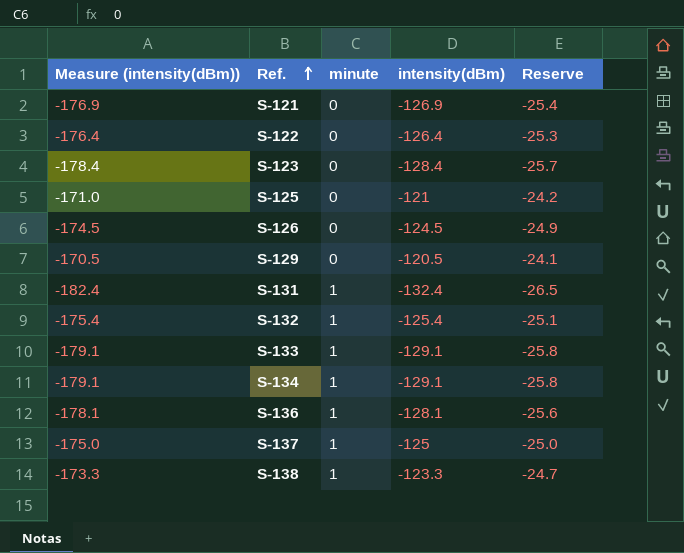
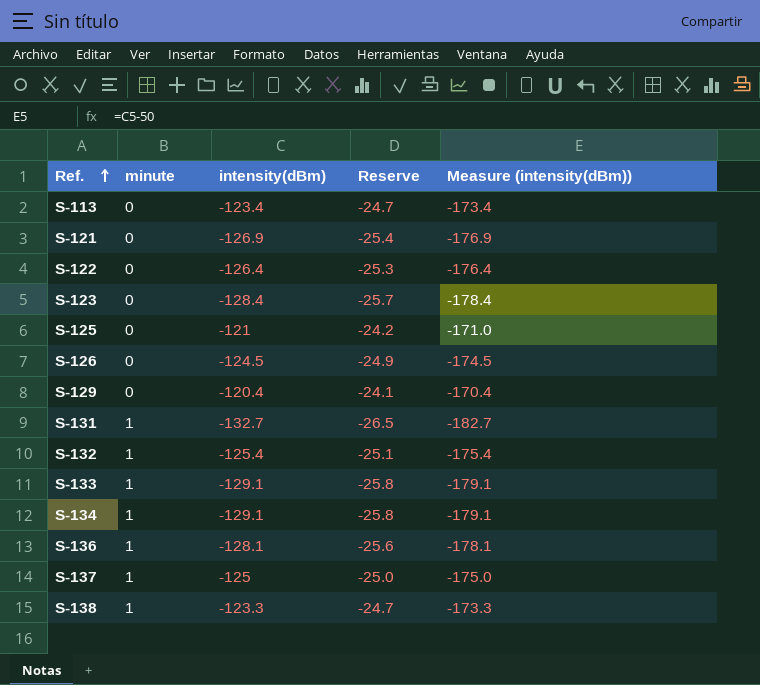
column Measure (intensity(dBm)) | position: 1 -> 5
row S-113: none -> 0 | -123.4 | -24.7 | -173.4
S-129 | intensity(dBm): -120.5 -> -120.4
S-129 | Measure (intensity(dBm)): -170.5 -> -170.4
S-131 | intensity(dBm): -132.4 -> -132.7
S-131 | Measure (intensity(dBm)): -182.4 -> -182.7

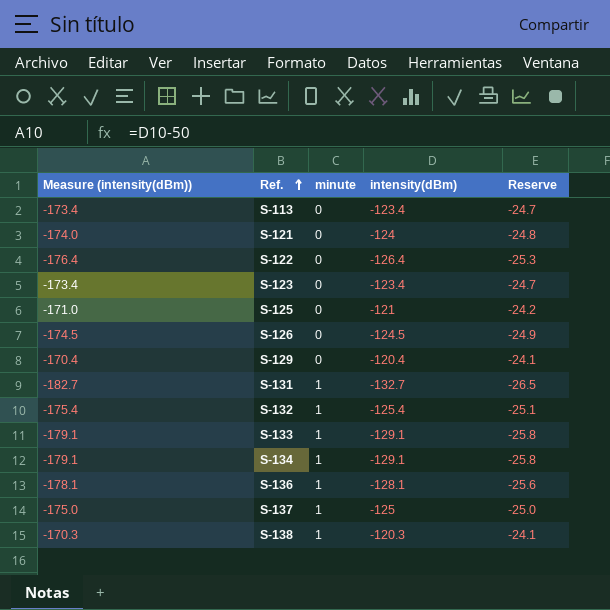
column Measure (intensity(dBm)) | position: 5 -> 1
S-121 | Measure (intensity(dBm)): -176.9 -> -174.0
S-121 | intensity(dBm): -126.9 -> -124
S-121 | Reserve: -25.4 -> -24.8
S-123 | Measure (intensity(dBm)): -178.4 -> -173.4
S-123 | intensity(dBm): -128.4 -> -123.4
S-123 | Reserve: -25.7 -> -24.7
S-138 | Measure (intensity(dBm)): -173.3 -> -170.3
S-138 | intensity(dBm): -123.3 -> -120.3
S-138 | Reserve: -24.7 -> -24.1

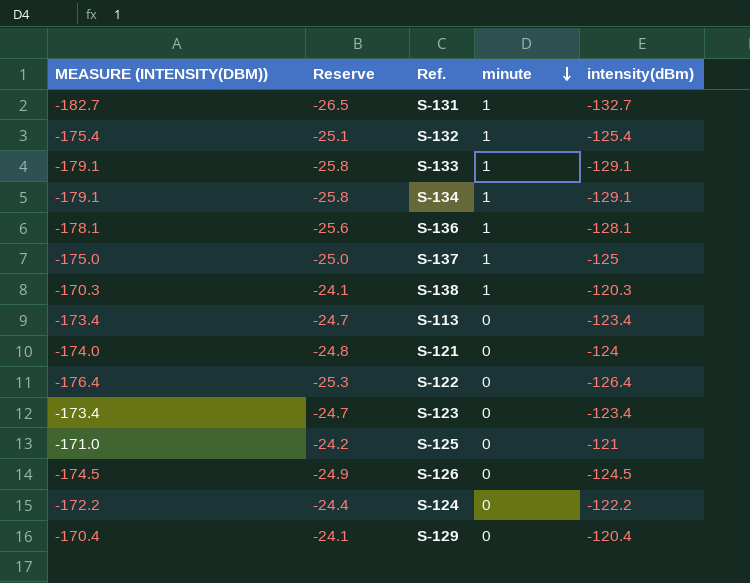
row order: Ref. ascending -> minute descending
column name: Measure (intensity(dBm)) -> MEASURE (INTENSITY(DBM))
column Reserve | position: 5 -> 2
row S-124: none -> -172.2 | -24.4 | 0 | -122.2

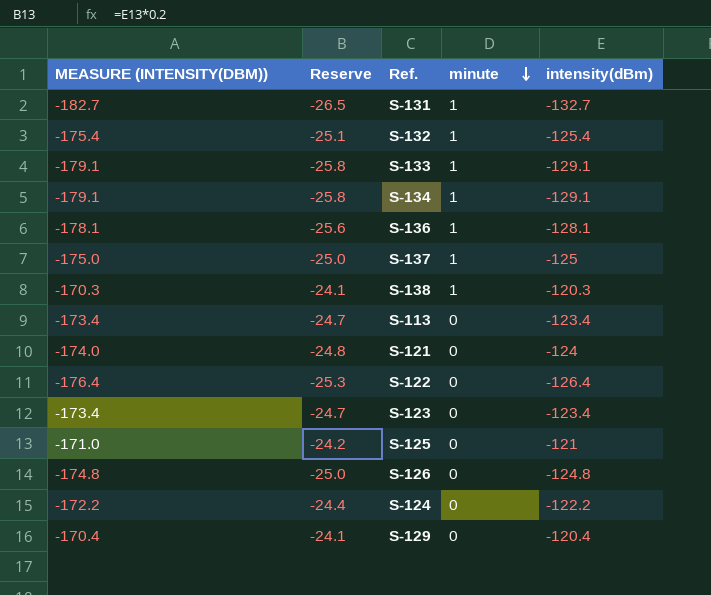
S-126 | MEASURE (INTENSITY(DBM)): -174.5 -> -174.8
S-126 | Reserve: -24.9 -> -25.0
S-126 | intensity(dBm): -124.5 -> -124.8

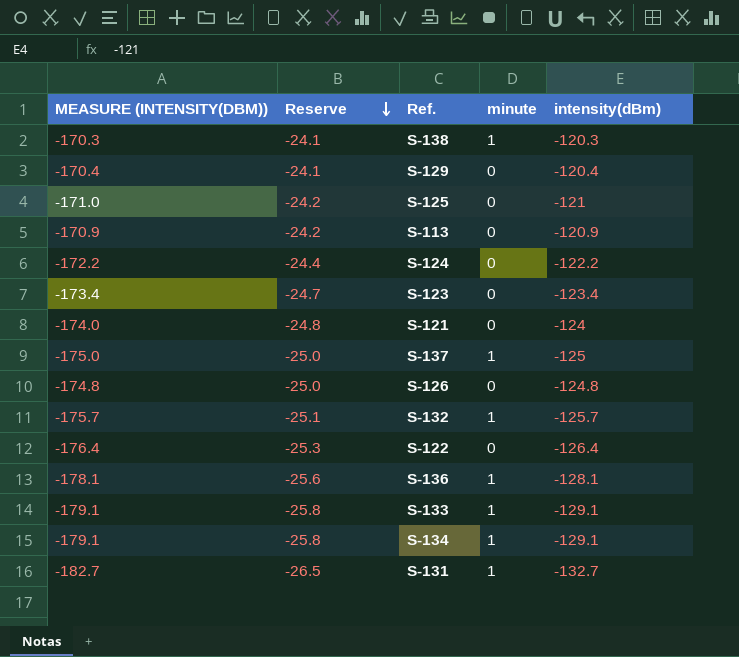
row order: minute descending -> Reserve descending
S-113 | MEASURE (INTENSITY(DBM)): -173.4 -> -170.9
S-113 | Reserve: -24.7 -> -24.2
S-113 | intensity(dBm): -123.4 -> -120.9
S-132 | MEASURE (INTENSITY(DBM)): -175.4 -> -175.7
S-132 | intensity(dBm): -125.4 -> -125.7

